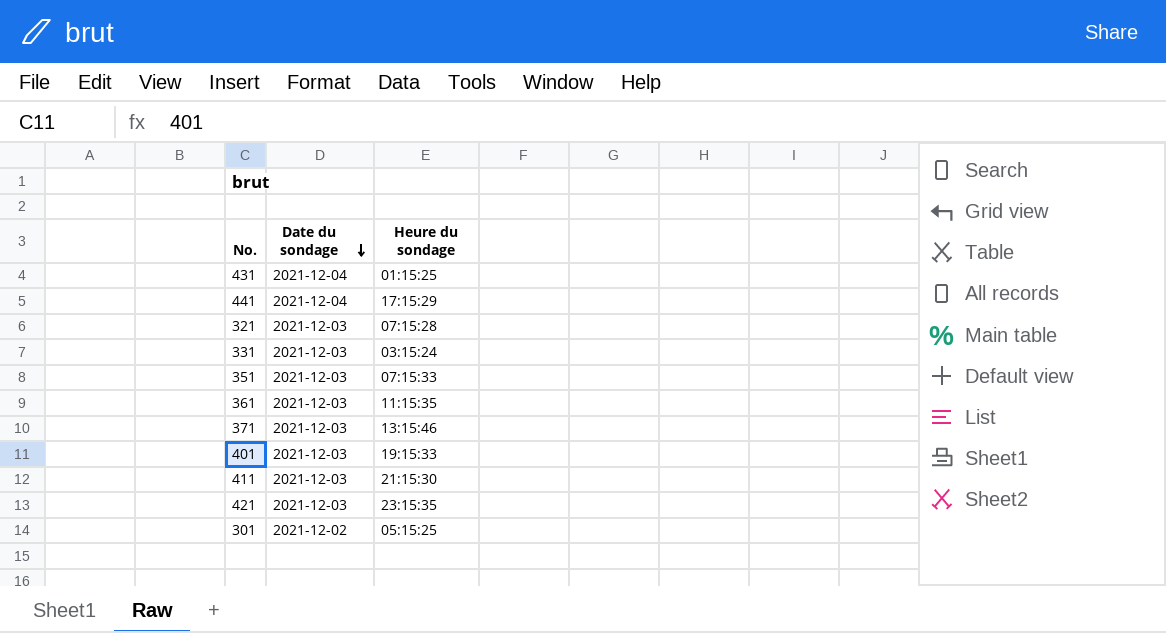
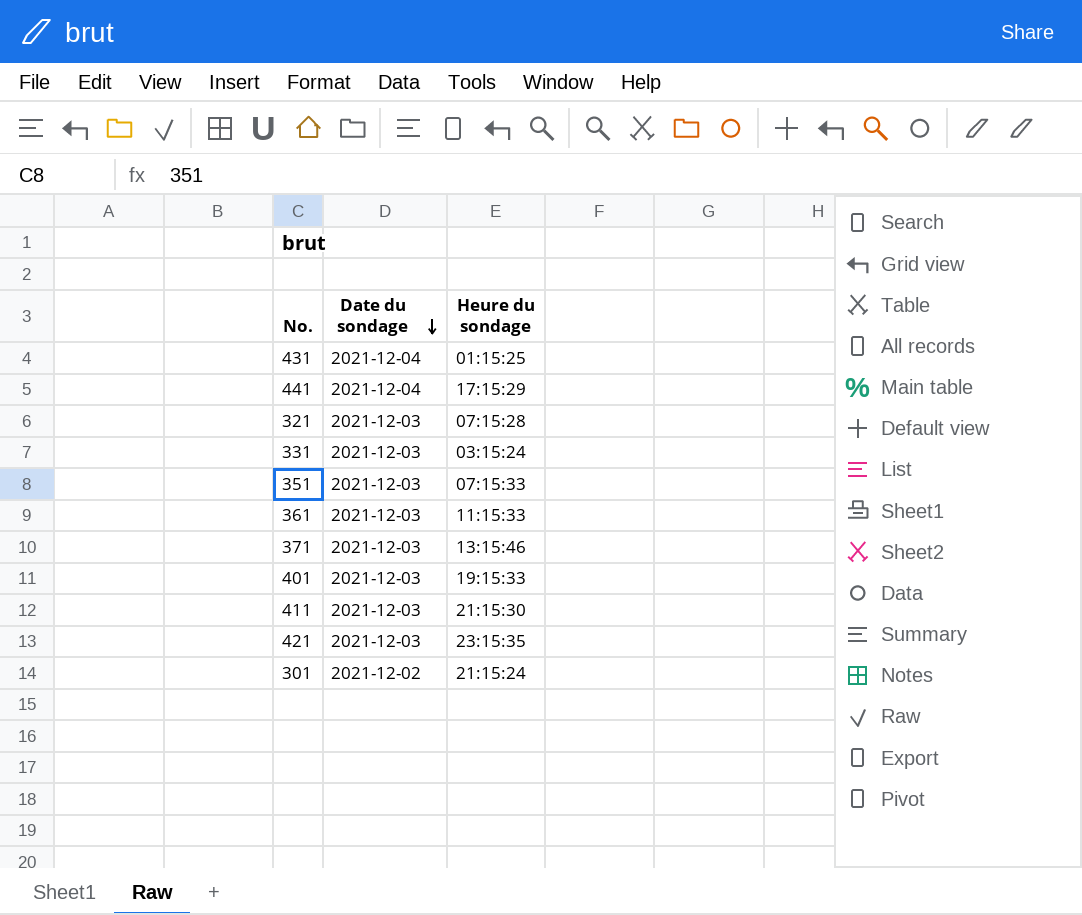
361 | Heure du sondage: 11:15:35 -> 11:15:33
301 | Heure du sondage: 05:15:25 -> 21:15:24

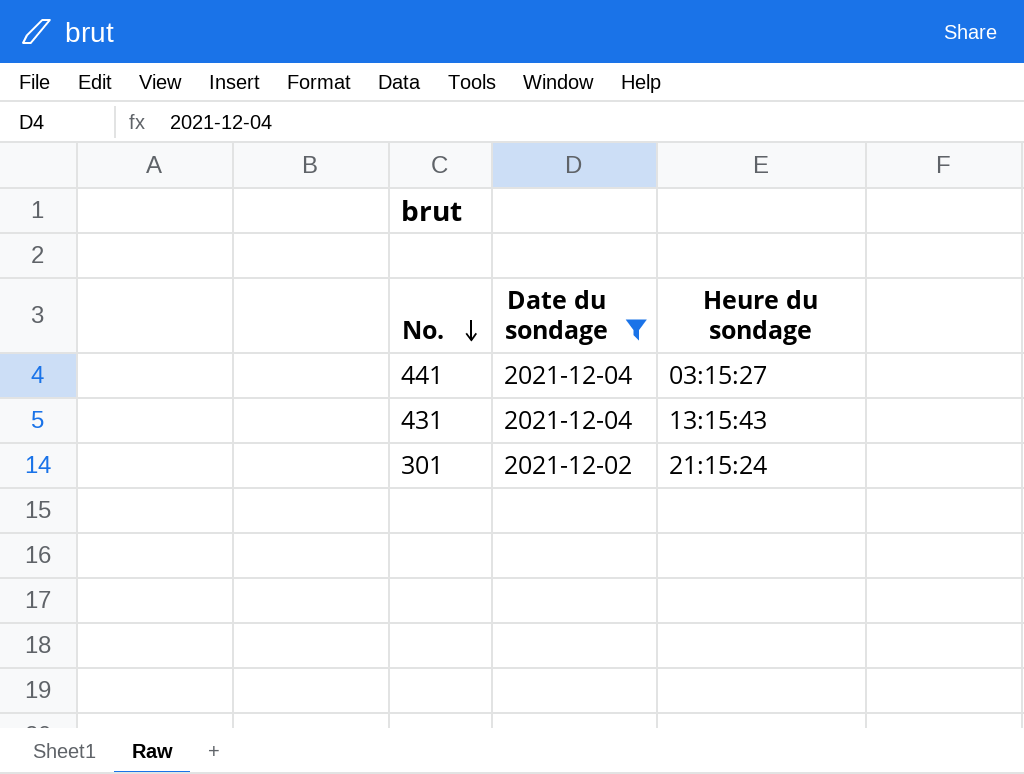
filter: none -> Date du sondage != 2021-12-03
row order: Date du sondage descending -> No. descending
441 | Heure du sondage: 17:15:29 -> 03:15:27
431 | Heure du sondage: 01:15:25 -> 13:15:43

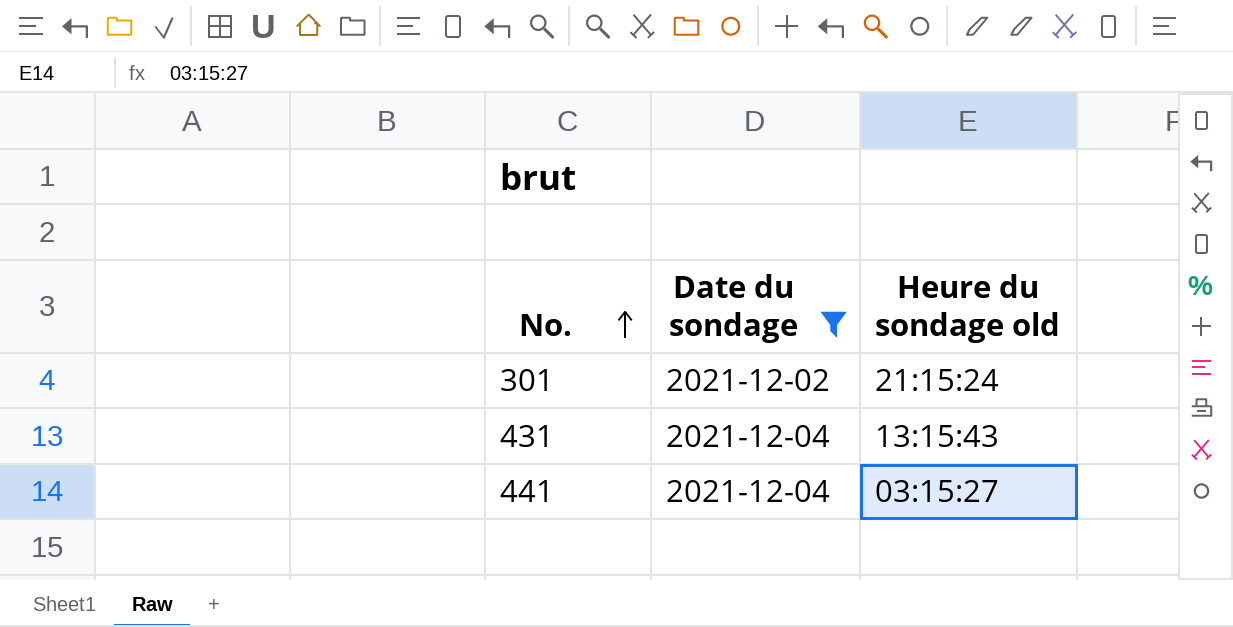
row order: No. descending -> No. ascending
column name: Heure du sondage -> Heure du sondage old

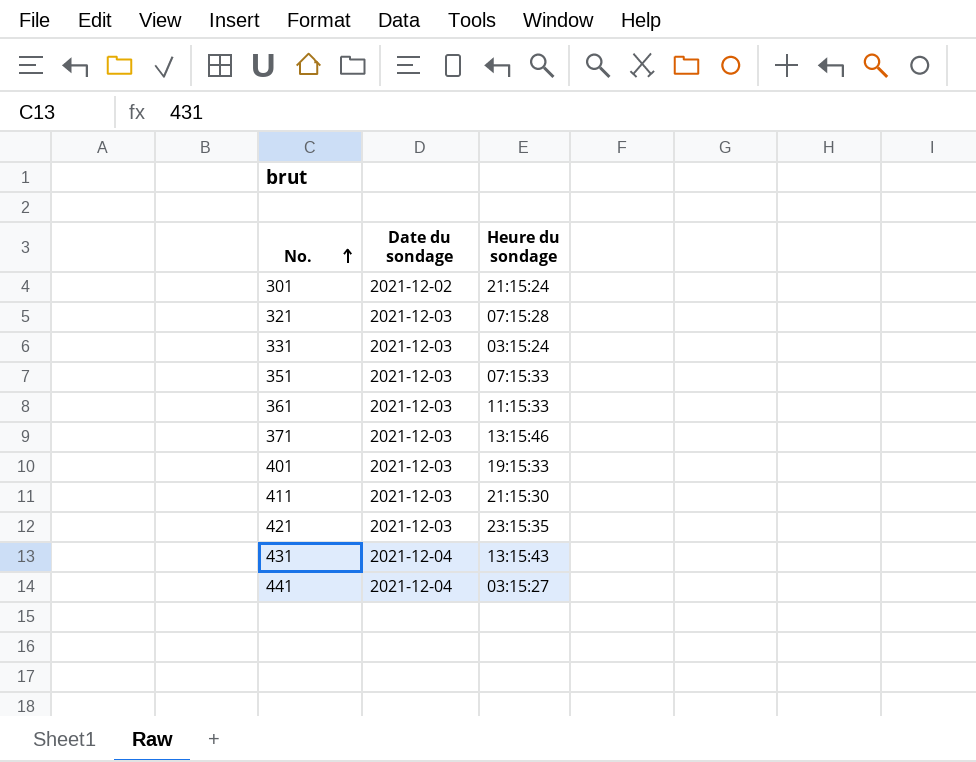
filter: Date du sondage != 2021-12-03 -> none
column name: Heure du sondage old -> Heure du sondage

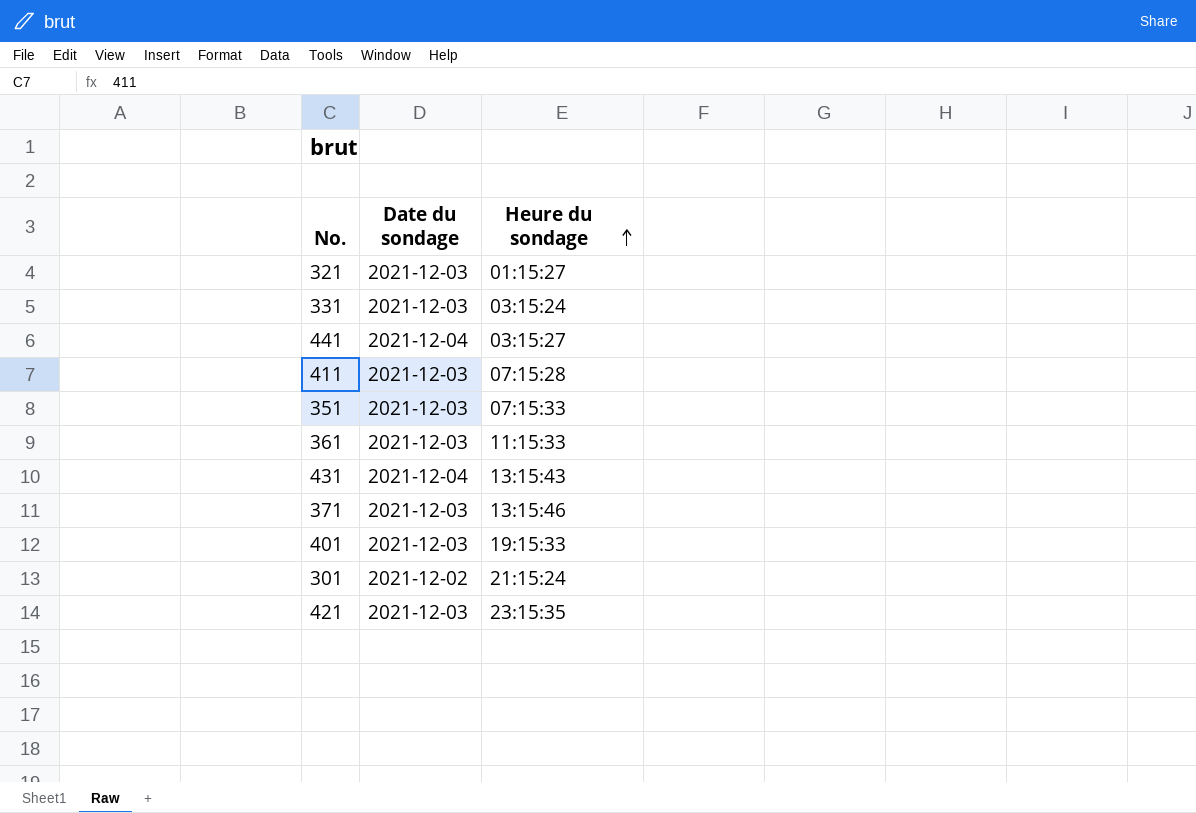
row order: No. ascending -> Heure du sondage ascending
321 | Heure du sondage: 07:15:28 -> 01:15:27
411 | Heure du sondage: 21:15:30 -> 07:15:28

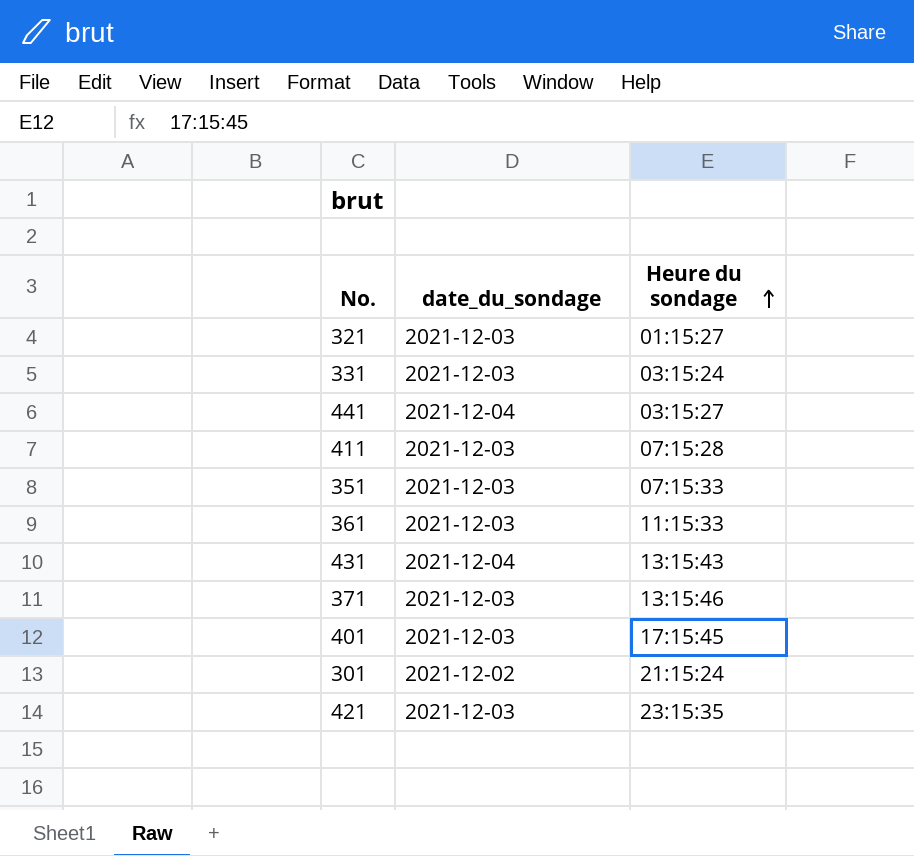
column name: Date du sondage -> date_du_sondage
401 | Heure du sondage: 19:15:33 -> 17:15:45

